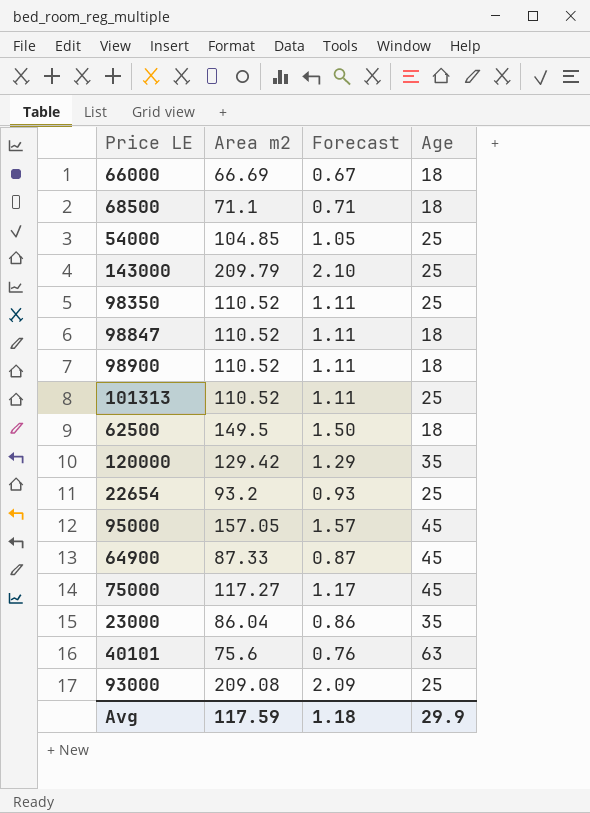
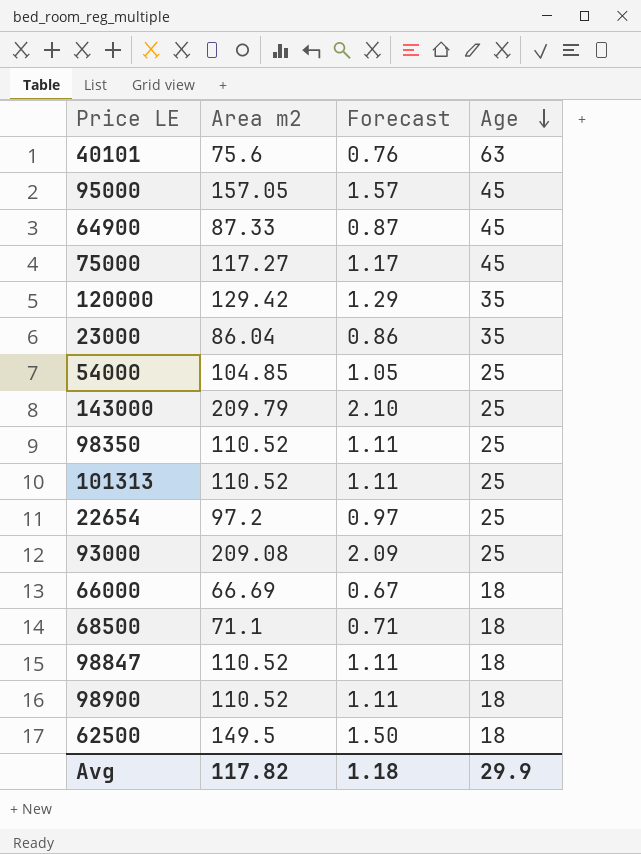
row order: none -> Age descending
22654 | Area m2: 93.2 -> 97.2
22654 | Forecast: 0.93 -> 0.97
Avg | Area m2: 117.59 -> 117.82

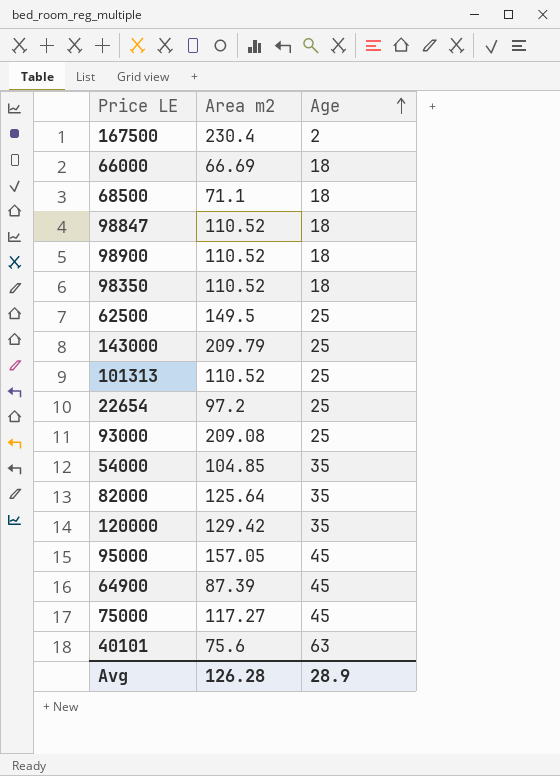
row order: Age descending -> Age ascending
column Forecast | formula: [Area m2] * 0.01 -> none
row 23000: 86.04 | 0.86 | 35 -> none
row 167500: none -> 230.4 | 2
98350 | Age: 25 -> 18
62500 | Age: 18 -> 25
54000 | Age: 25 -> 35
row 82000: none -> 125.64 | 35
64900 | Area m2: 87.33 -> 87.39
Avg | Area m2: 117.82 -> 126.28
Avg | Age: 29.9 -> 28.9

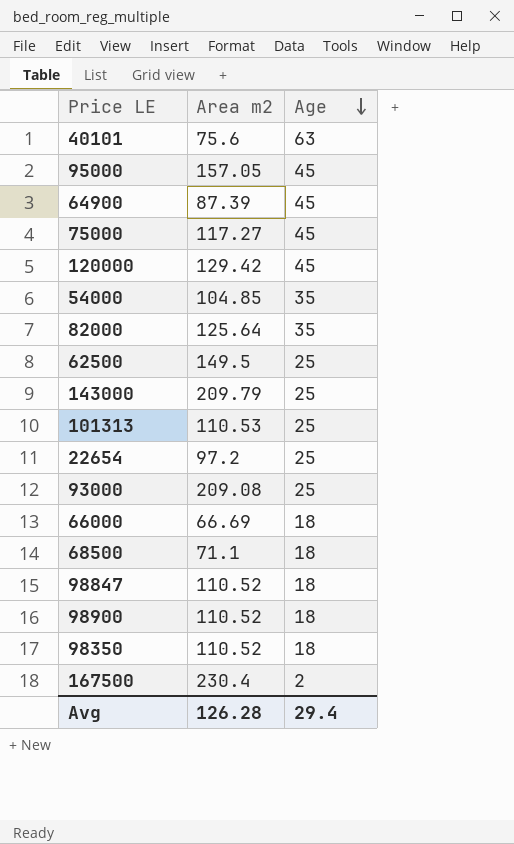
row order: Age ascending -> Age descending
120000 | Age: 35 -> 45
101313 | Area m2: 110.52 -> 110.53
Avg | Age: 28.9 -> 29.4

